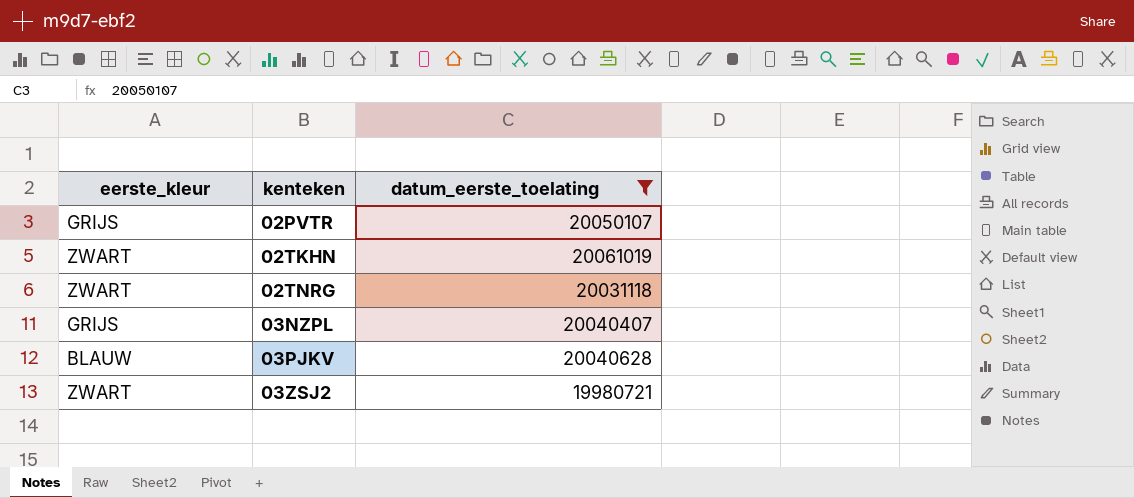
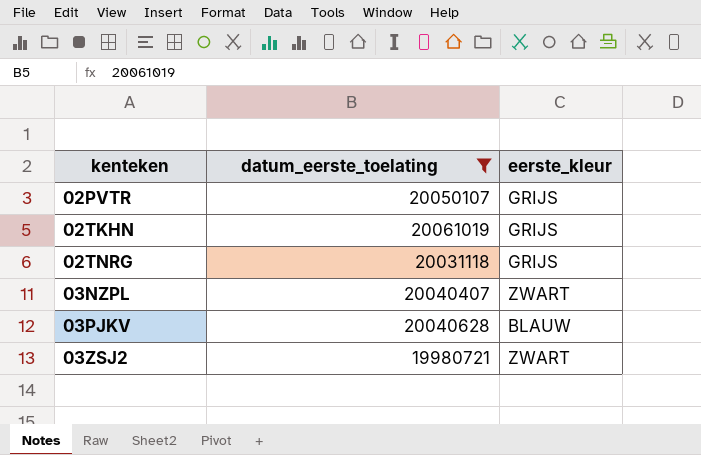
column eerste_kleur | position: 1 -> 3
02TKHN | eerste_kleur: ZWART -> GRIJS
02TNRG | eerste_kleur: ZWART -> GRIJS
03NZPL | eerste_kleur: GRIJS -> ZWART

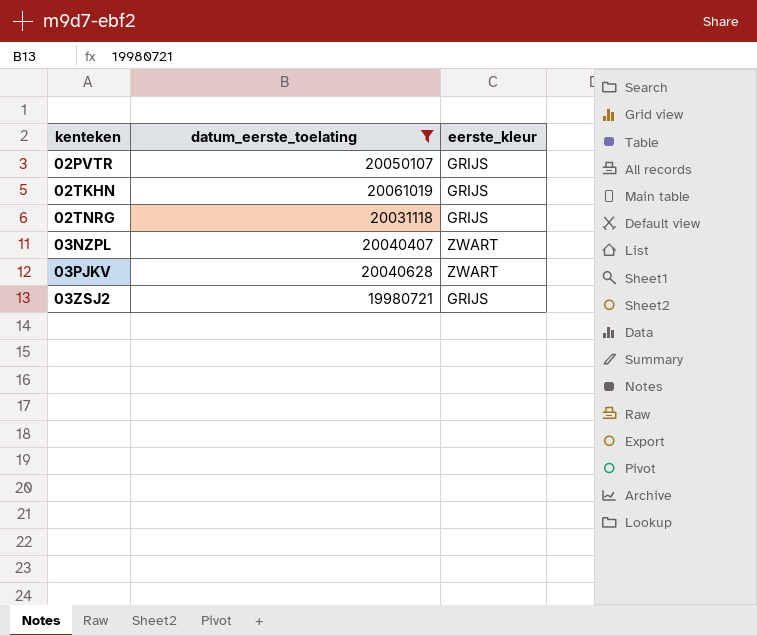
03PJKV | eerste_kleur: BLAUW -> ZWART
03ZSJ2 | eerste_kleur: ZWART -> GRIJS

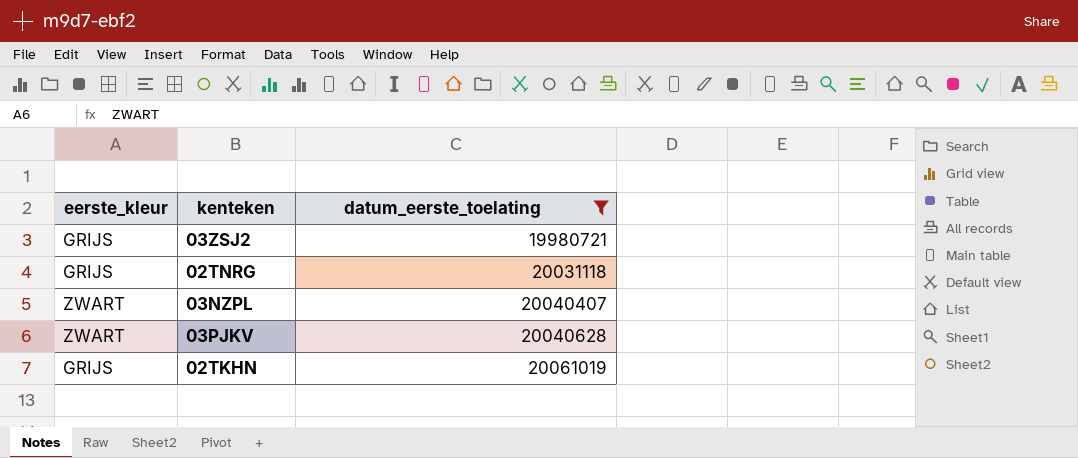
row order: kenteken ascending -> datum_eerste_toelating ascending
column eerste_kleur | position: 3 -> 1
row 02PVTR: 20050107 | GRIJS -> none

